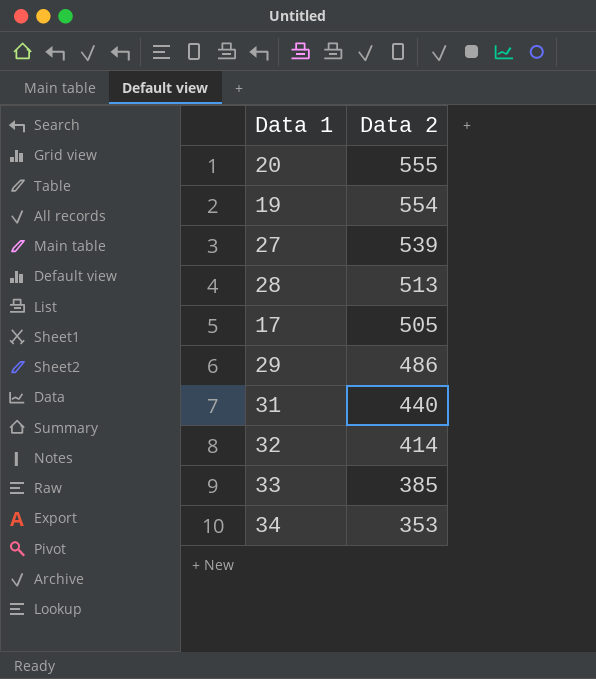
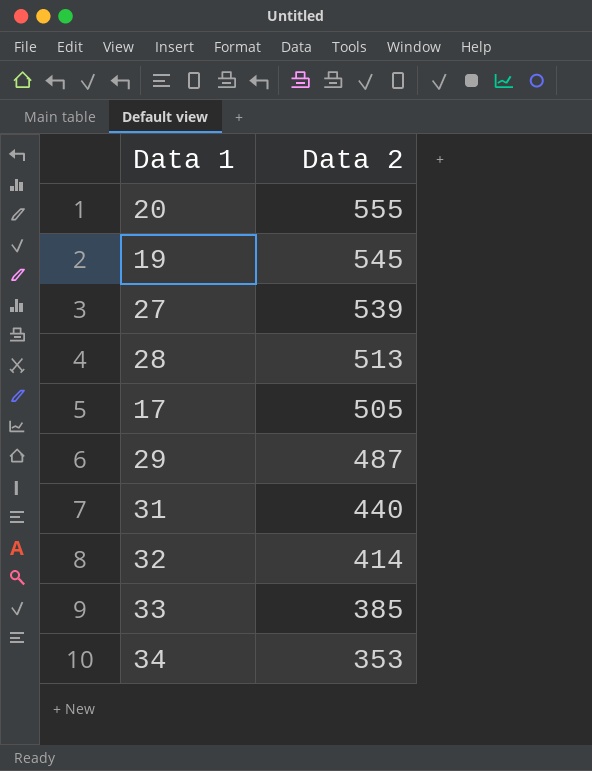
19 | Data 2: 554 -> 545
29 | Data 2: 486 -> 487

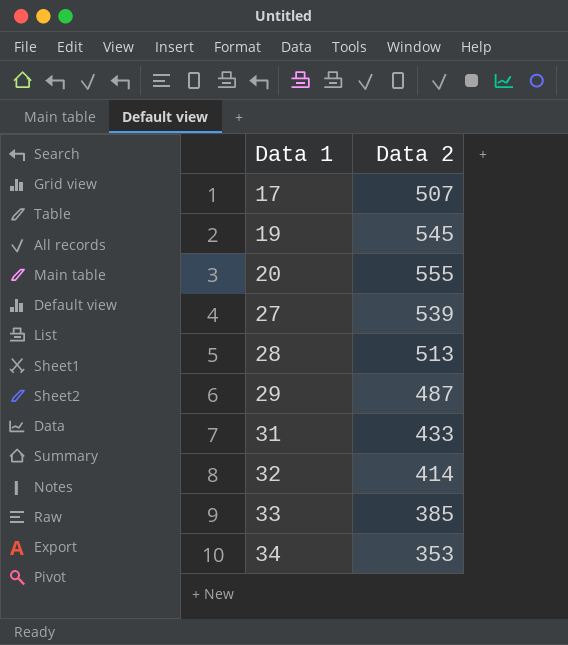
row order: Data 2 descending -> Data 1 ascending
17 | Data 2: 505 -> 507
31 | Data 2: 440 -> 433

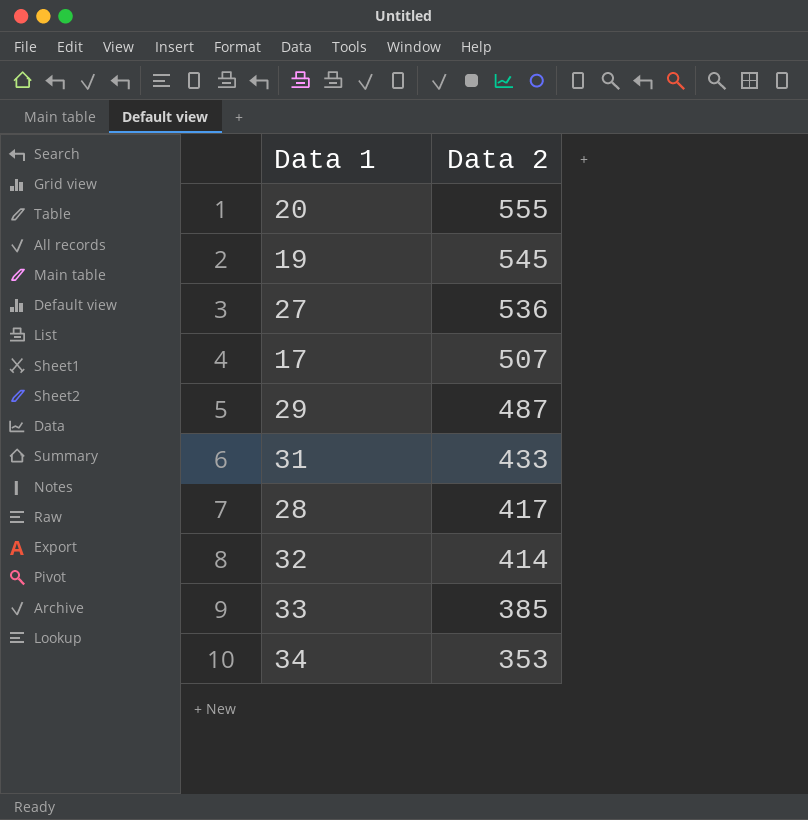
row order: Data 1 ascending -> Data 2 descending
27 | Data 2: 539 -> 536
28 | Data 2: 513 -> 417

